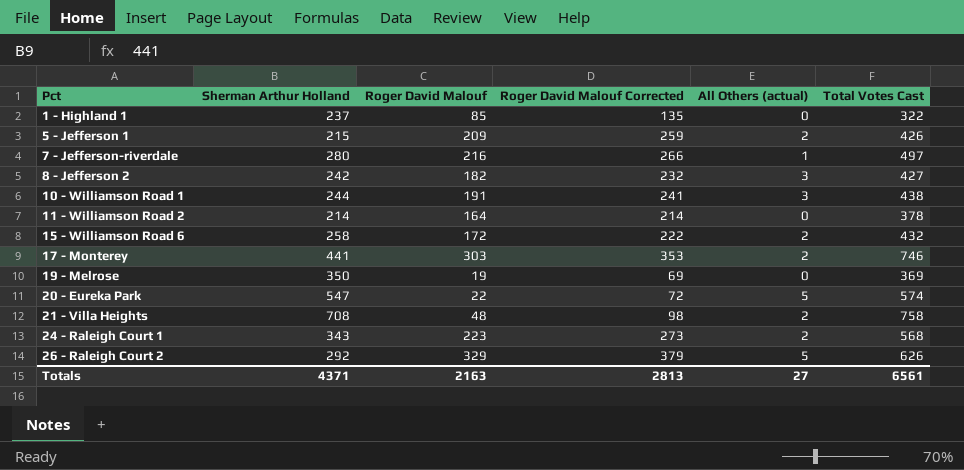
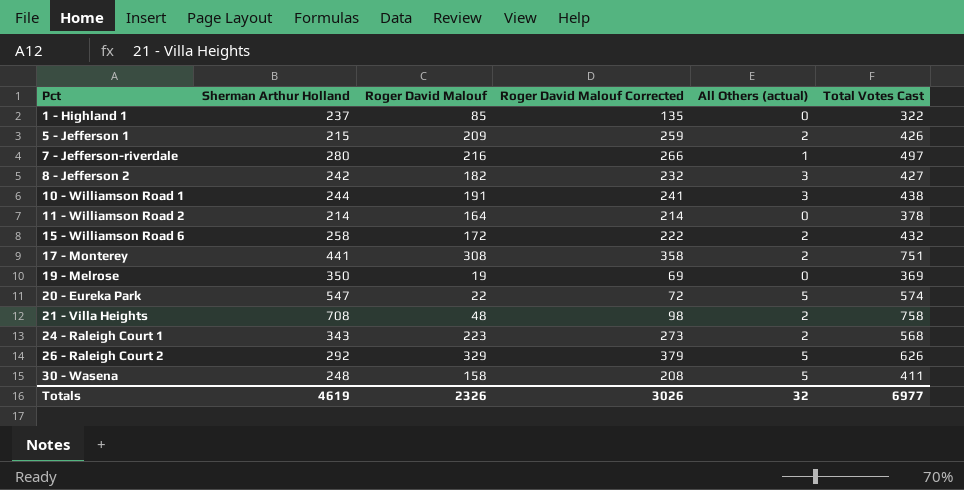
17 - Monterey | Roger David Malouf: 303 -> 308
17 - Monterey | Roger David Malouf Corrected: 353 -> 358
17 - Monterey | Total Votes Cast: 746 -> 751
row 30 - Wasena: none -> 248 | 158 | 208 | 5 | 411
Totals | Sherman Arthur Holland: 4371 -> 4619
Totals | Roger David Malouf: 2163 -> 2326
Totals | Roger David Malouf Corrected: 2813 -> 3026
Totals | All Others (actual): 27 -> 32
Totals | Total Votes Cast: 6561 -> 6977

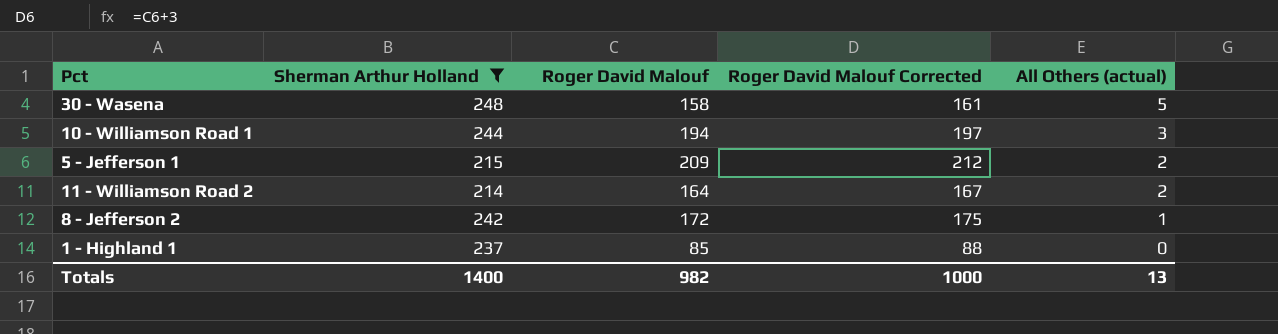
filter: none -> Sherman Arthur Holland <= 248
row order: Pct ascending -> All Others (actual) descending
column Total Votes Cast | formula: [Sherman Arthur Holland] + [Roger David Malouf] + [All Others (actual)] -> none
column Roger David Malouf Corrected | formula: [Roger David Malouf] + 50 -> [Roger David Malouf] + 3
10 - Williamson Road 1 | Roger David Malouf: 191 -> 194
11 - Williamson Road 2 | All Others (actual): 0 -> 2
8 - Jefferson 2 | Roger David Malouf: 182 -> 172
8 - Jefferson 2 | All Others (actual): 3 -> 1
Totals | Sherman Arthur Holland: 4619 -> 1400
Totals | Roger David Malouf: 2326 -> 982
Totals | Roger David Malouf Corrected: 3026 -> 1000
Totals | All Others (actual): 32 -> 13

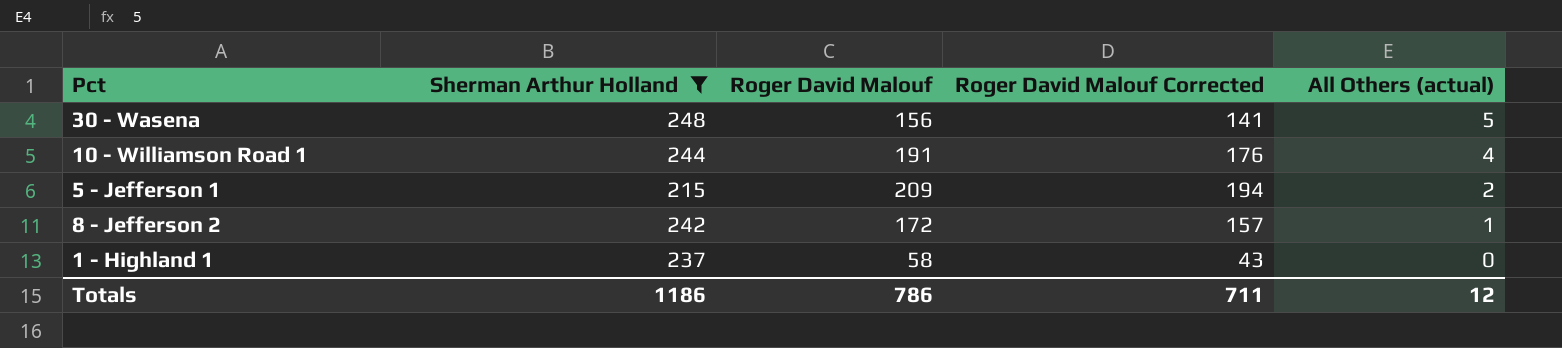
column Roger David Malouf Corrected | formula: [Roger David Malouf] + 3 -> [Roger David Malouf] - 15
row 11 - Williamson Road 2: 214 | 164 | 167 | 2 -> none
30 - Wasena | Roger David Malouf: 158 -> 156
10 - Williamson Road 1 | Roger David Malouf: 194 -> 191
10 - Williamson Road 1 | All Others (actual): 3 -> 4
1 - Highland 1 | Roger David Malouf: 85 -> 58
Totals | Sherman Arthur Holland: 1400 -> 1186
Totals | Roger David Malouf: 982 -> 786
Totals | Roger David Malouf Corrected: 1000 -> 711
Totals | All Others (actual): 13 -> 12

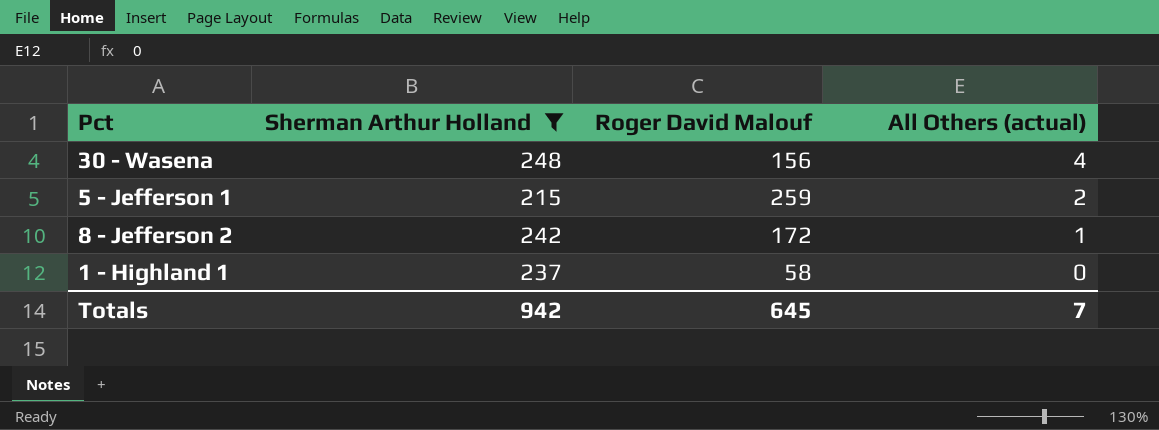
column Roger David Malouf Corrected | formula: [Roger David Malouf] - 15 -> none
row 10 - Williamson Road 1: 244 | 191 | 176 | 4 -> none
30 - Wasena | All Others (actual): 5 -> 4
5 - Jefferson 1 | Roger David Malouf: 209 -> 259
Totals | Sherman Arthur Holland: 1186 -> 942
Totals | Roger David Malouf: 786 -> 645
Totals | All Others (actual): 12 -> 7

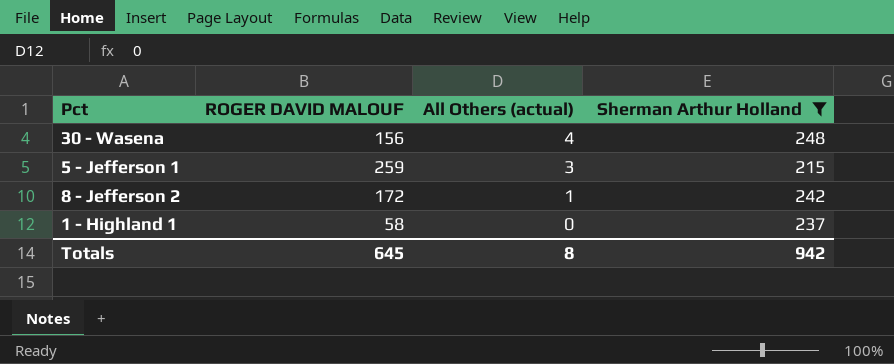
column name: Roger David Malouf -> ROGER DAVID MALOUF
column Sherman Arthur Holland | position: 2 -> 4
5 - Jefferson 1 | All Others (actual): 2 -> 3
Totals | All Others (actual): 7 -> 8

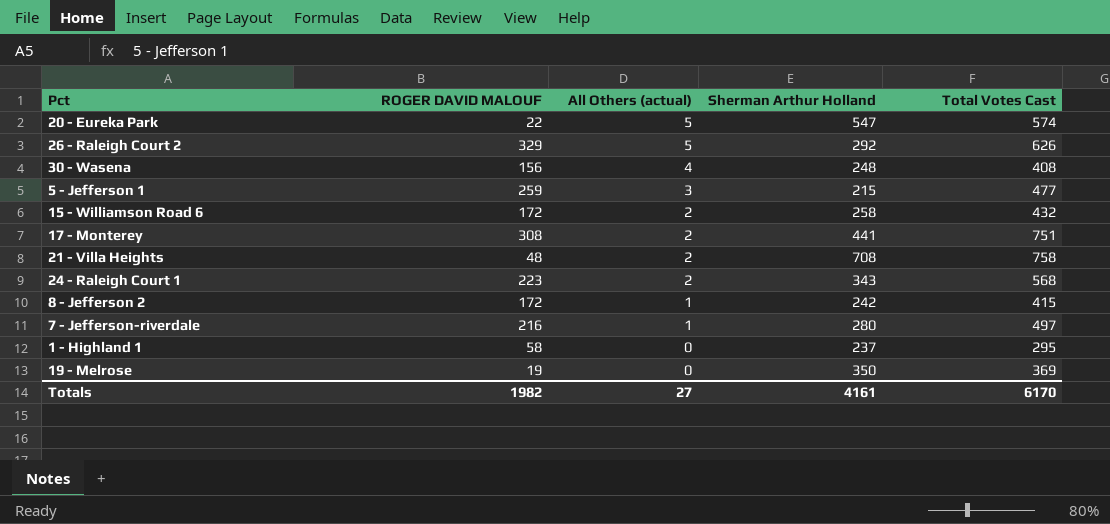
filter: Sherman Arthur Holland <= 248 -> none
column Total Votes Cast | formula: none -> [ROGER DAVID MALOUF] + [All Others (actual)] + [Sherman Arthur Holland]
Totals | ROGER DAVID MALOUF: 645 -> 1982
Totals | All Others (actual): 8 -> 27
Totals | Sherman Arthur Holland: 942 -> 4161

